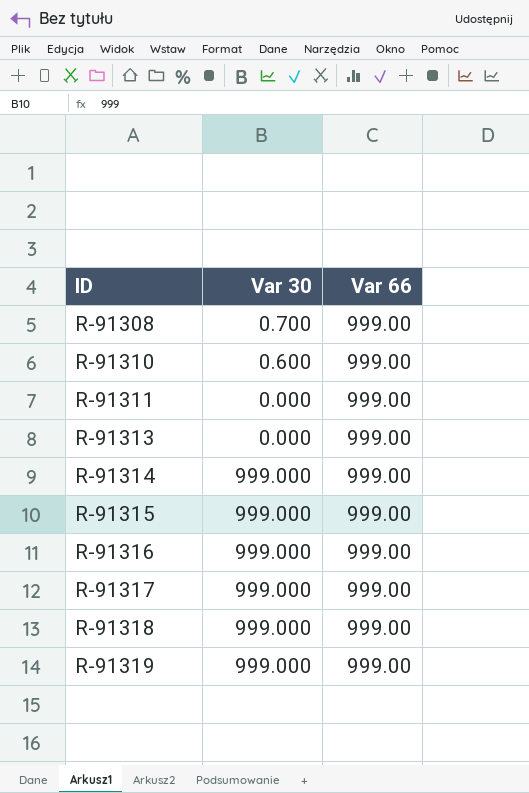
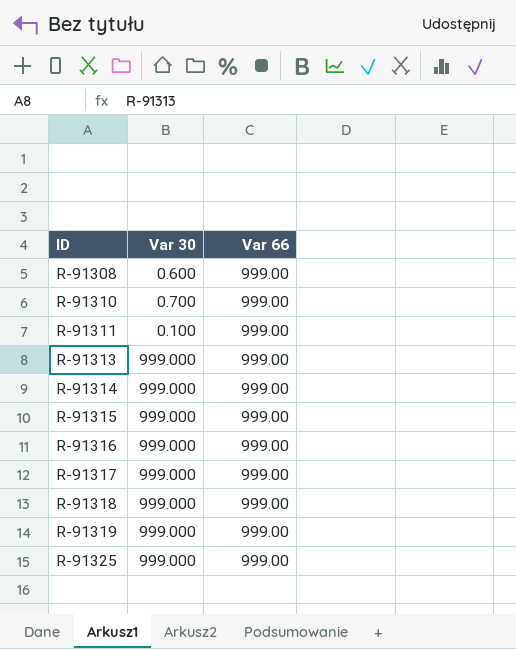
R-91308 | Var 30: 0.700 -> 0.600
R-91310 | Var 30: 0.600 -> 0.700
R-91311 | Var 30: 0.000 -> 0.100
R-91313 | Var 30: 0.000 -> 999.000
row R-91325: none -> 999.000 | 999.00

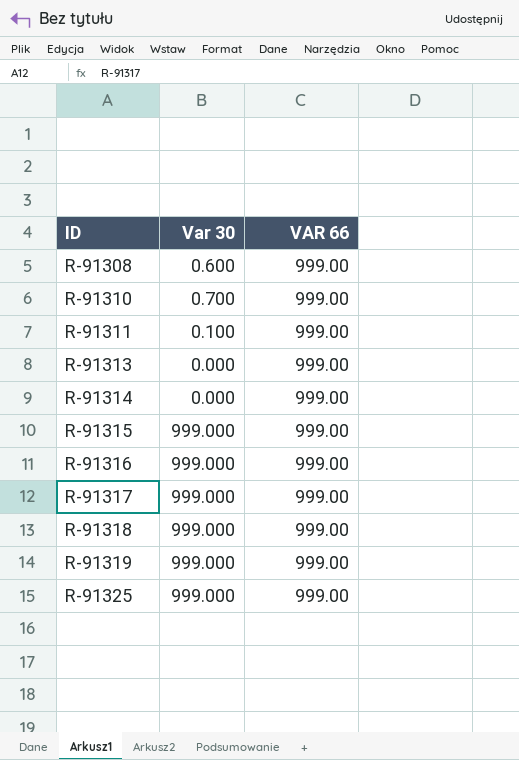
column name: Var 66 -> VAR 66
R-91313 | Var 30: 999.000 -> 0.000
R-91314 | Var 30: 999.000 -> 0.000

